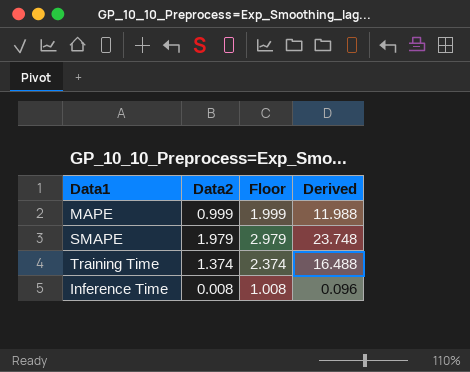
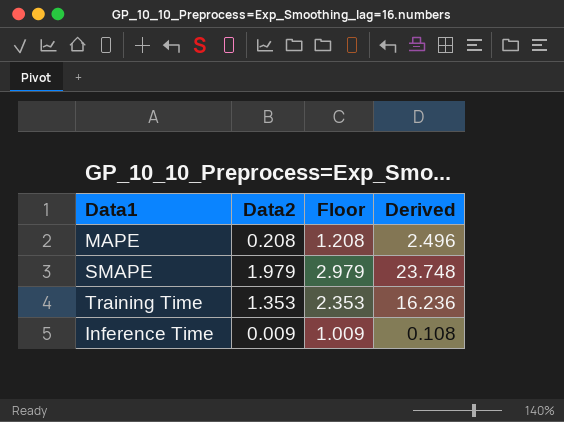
MAPE | Data2: 0.999 -> 0.208
MAPE | Floor: 1.999 -> 1.208
MAPE | Derived: 11.988 -> 2.496
Training Time | Data2: 1.374 -> 1.353
Training Time | Floor: 2.374 -> 2.353
Training Time | Derived: 16.488 -> 16.236
Inference Time | Data2: 0.008 -> 0.009
Inference Time | Floor: 1.008 -> 1.009
Inference Time | Derived: 0.096 -> 0.108

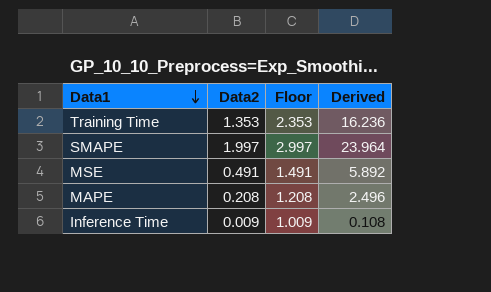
row order: none -> Data1 descending
SMAPE | Data2: 1.979 -> 1.997
SMAPE | Floor: 2.979 -> 2.997
SMAPE | Derived: 23.748 -> 23.964
row MSE: none -> 0.491 | 1.491 | 5.892

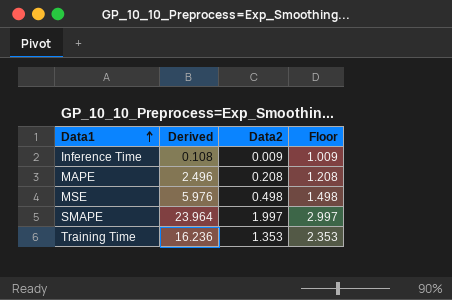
row order: Data1 descending -> Data1 ascending
column Derived | position: 4 -> 2
MSE | Derived: 5.892 -> 5.976
MSE | Data2: 0.491 -> 0.498
MSE | Floor: 1.491 -> 1.498

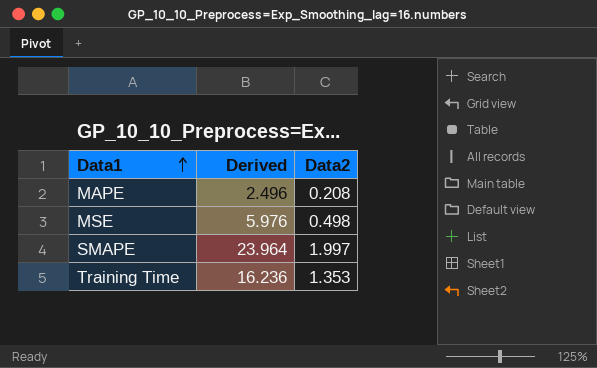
column Floor | formula: [Data2] + 1 -> none
row Inference Time: 0.108 | 0.009 | 1.009 -> none

